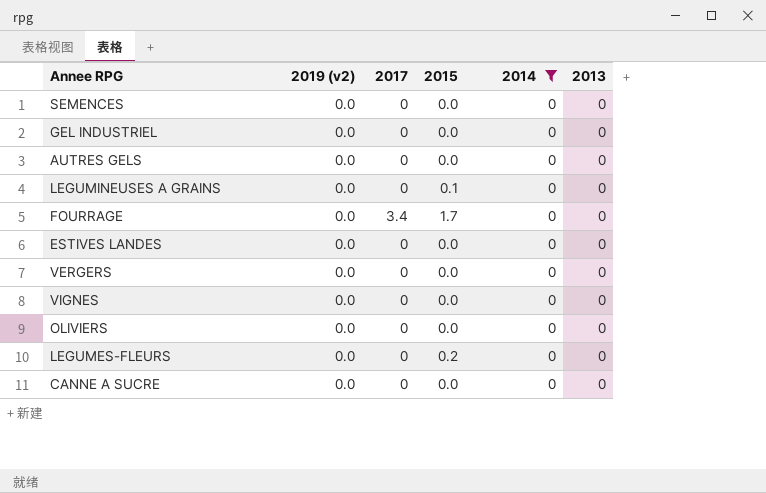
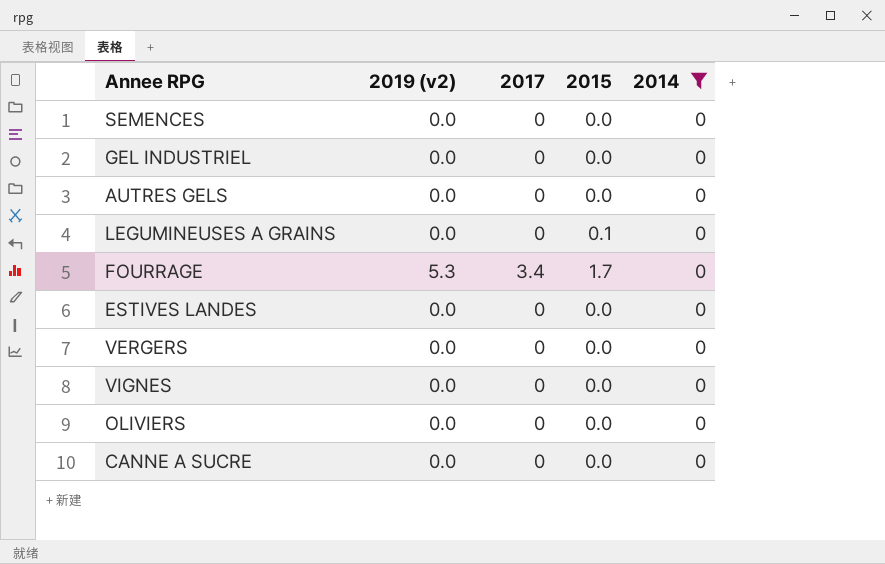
column 2013 | position: 6 -> none
row LEGUMES-FLEURS: 0.0 | 0 | 0.2 | 0 | 0 -> none
FOURRAGE | 2019 (v2): 0.0 -> 5.3

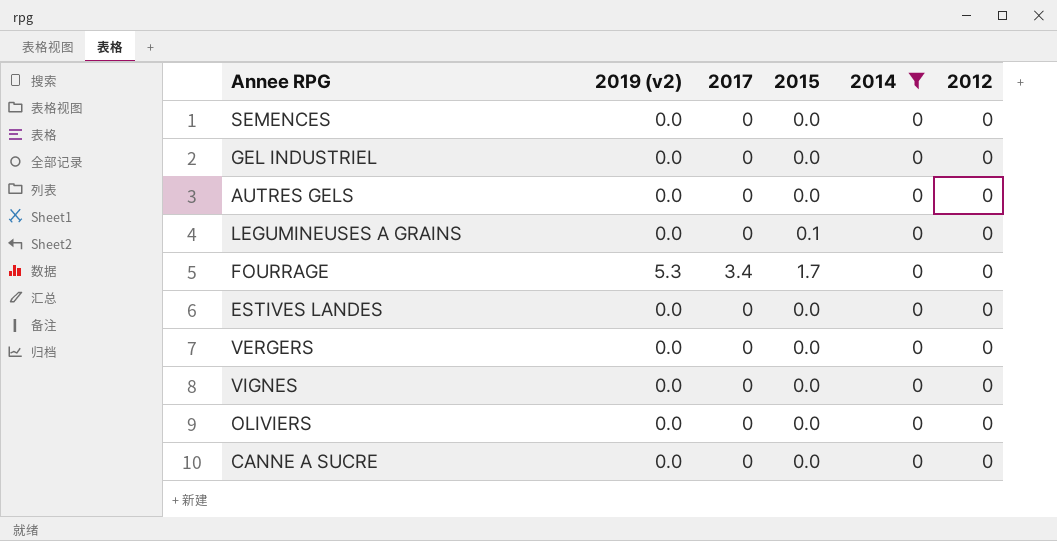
column 2012 | position: none -> 6

